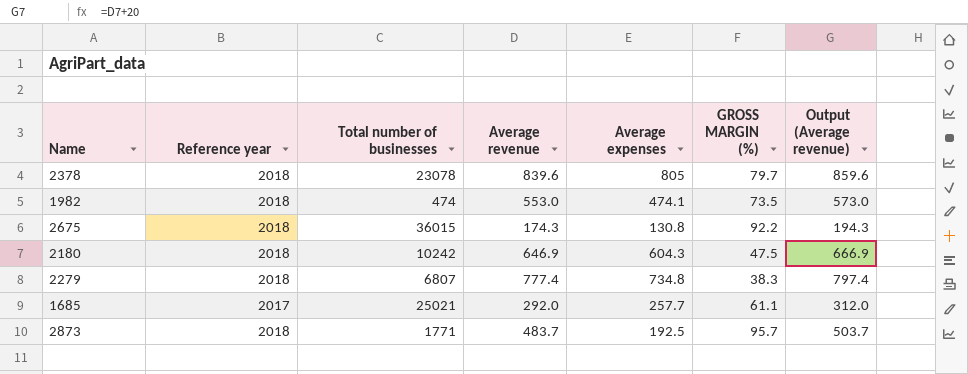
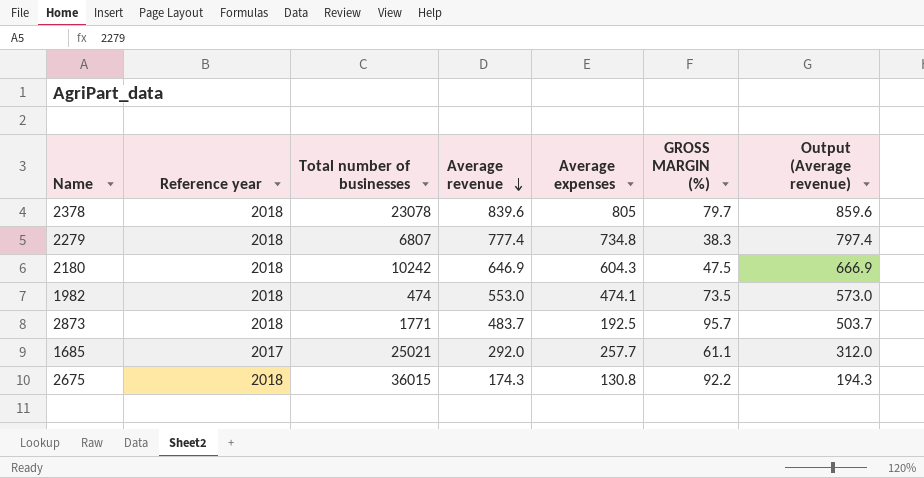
row order: none -> Average revenue descending

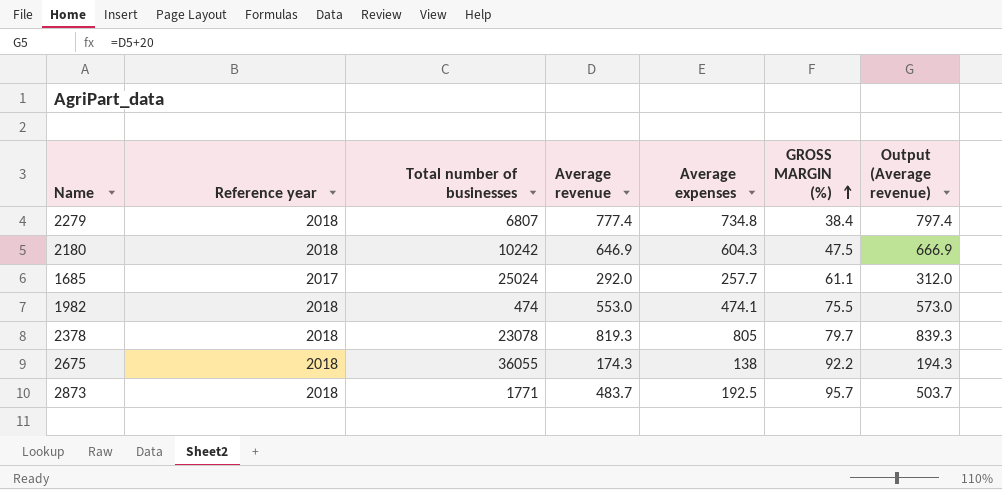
row order: Average revenue descending -> GROSS MARGIN (%) ascending
2279 | GROSS MARGIN (%): 38.3 -> 38.4
1685 | Total number of businesses: 25021 -> 25024
1982 | GROSS MARGIN (%): 73.5 -> 75.5
2378 | Average revenue: 839.6 -> 819.3
2378 | Output (Average revenue): 859.6 -> 839.3
2675 | Total number of businesses: 36015 -> 36055
2675 | Average expenses: 130.8 -> 138

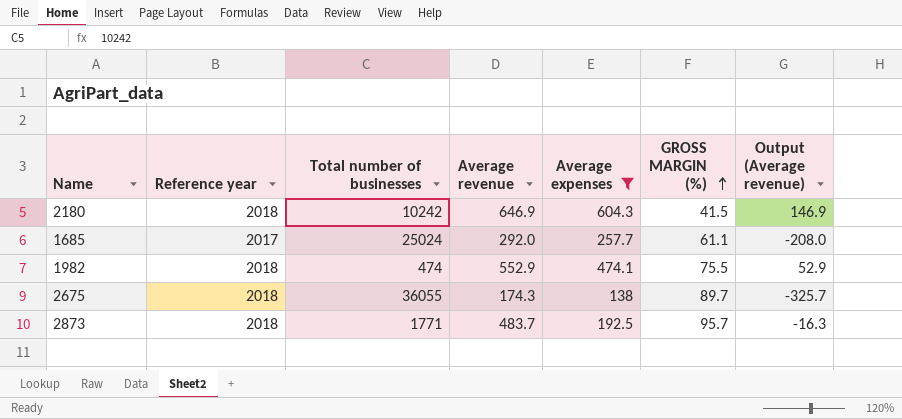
filter: none -> Average expenses <= 604.3
column Output (Average revenue) | formula: [Average revenue] + 20 -> [Average revenue] - 500
2180 | GROSS MARGIN (%): 47.5 -> 41.5
1982 | Average revenue: 553.0 -> 552.9
2675 | GROSS MARGIN (%): 92.2 -> 89.7

